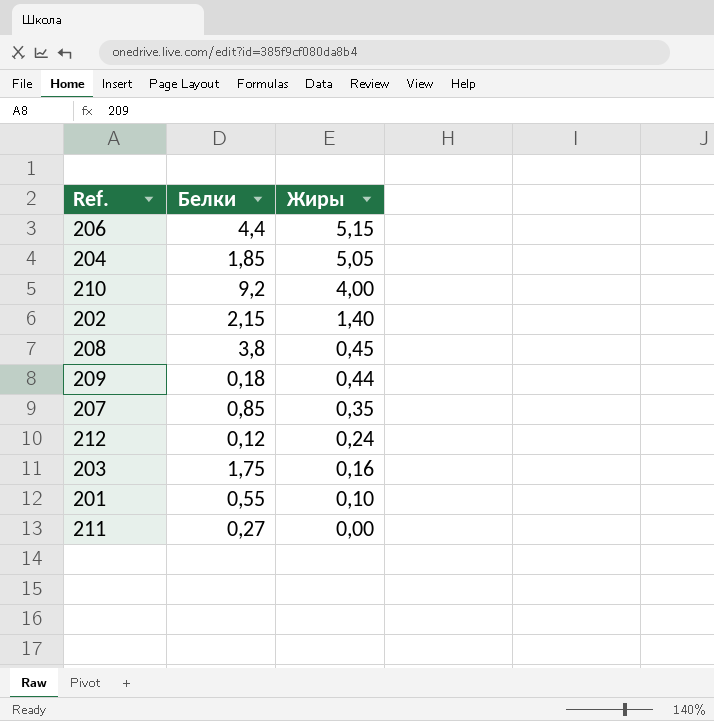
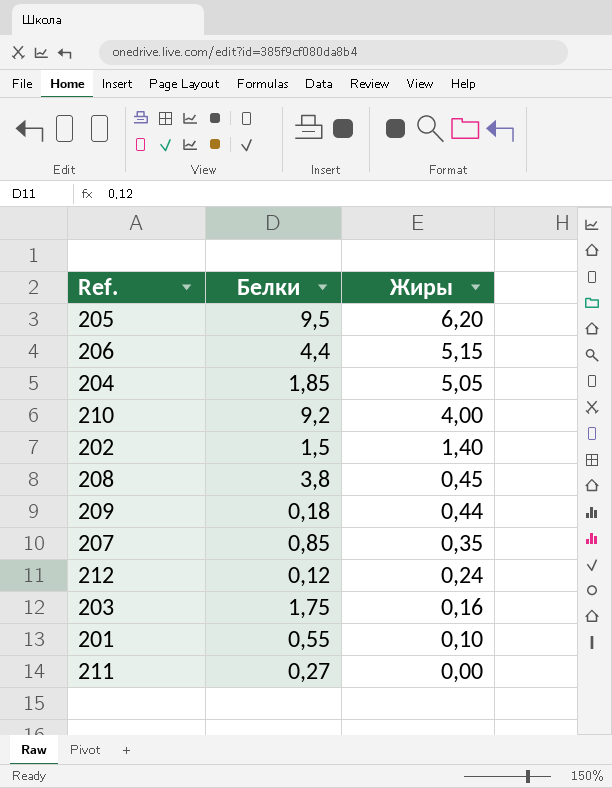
row 205: none -> 9,5 | 6,20
202 | Белки: 2,15 -> 1,5

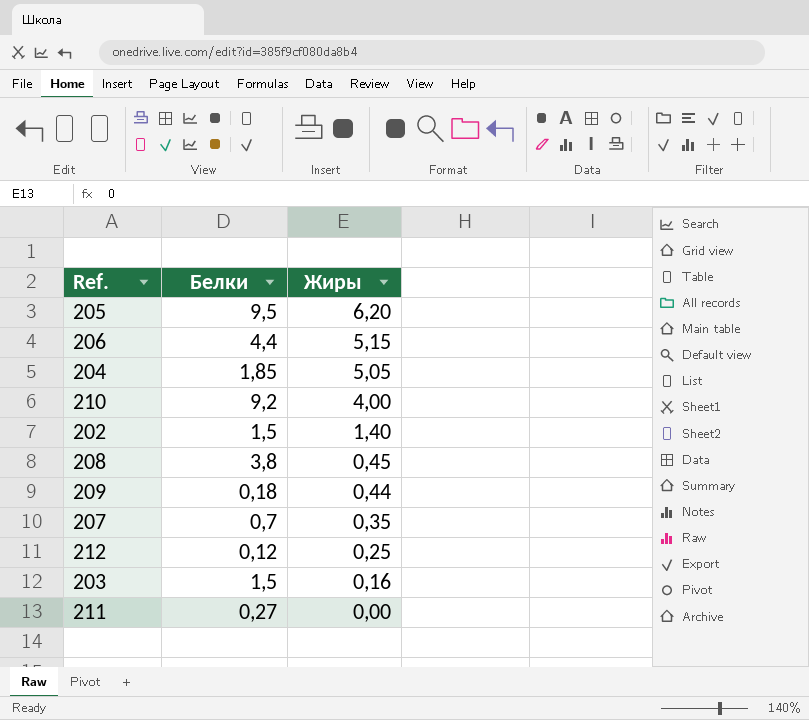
row 201: 0,55 | 0,10 -> none
207 | Белки: 0,85 -> 0,7
212 | Жиры: 0,24 -> 0,25
203 | Белки: 1,75 -> 1,5

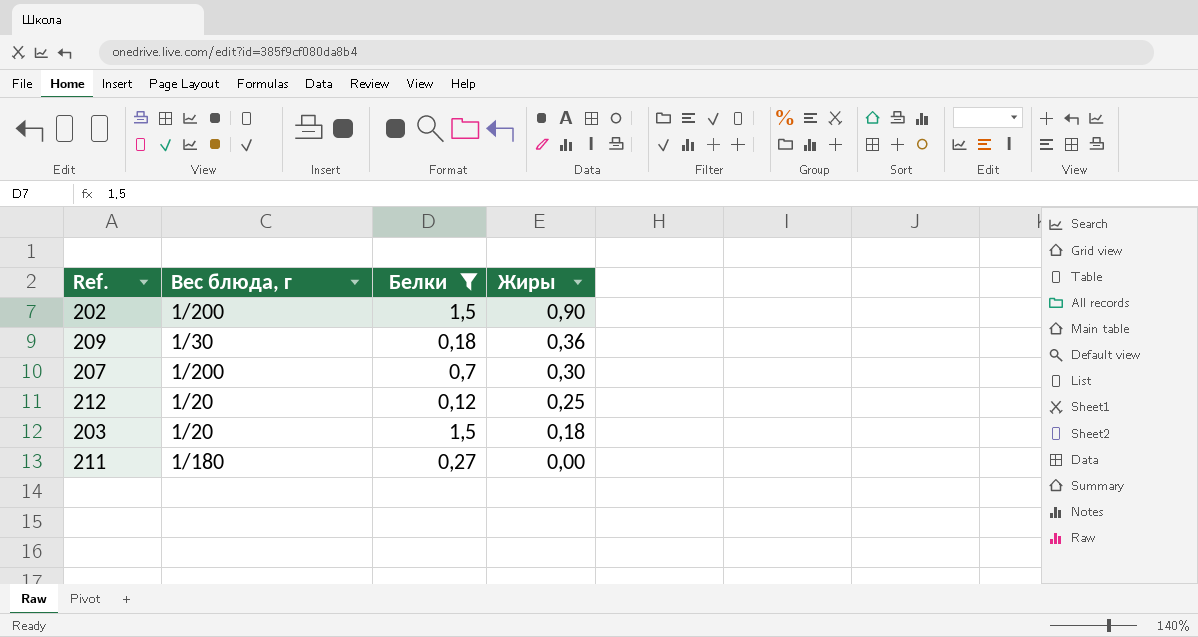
filter: none -> Белки <= 1,5
column Вес блюда, г | position: none -> 2
202 | Жиры: 1,40 -> 0,90
209 | Жиры: 0,44 -> 0,36
207 | Жиры: 0,35 -> 0,30
203 | Жиры: 0,16 -> 0,18

